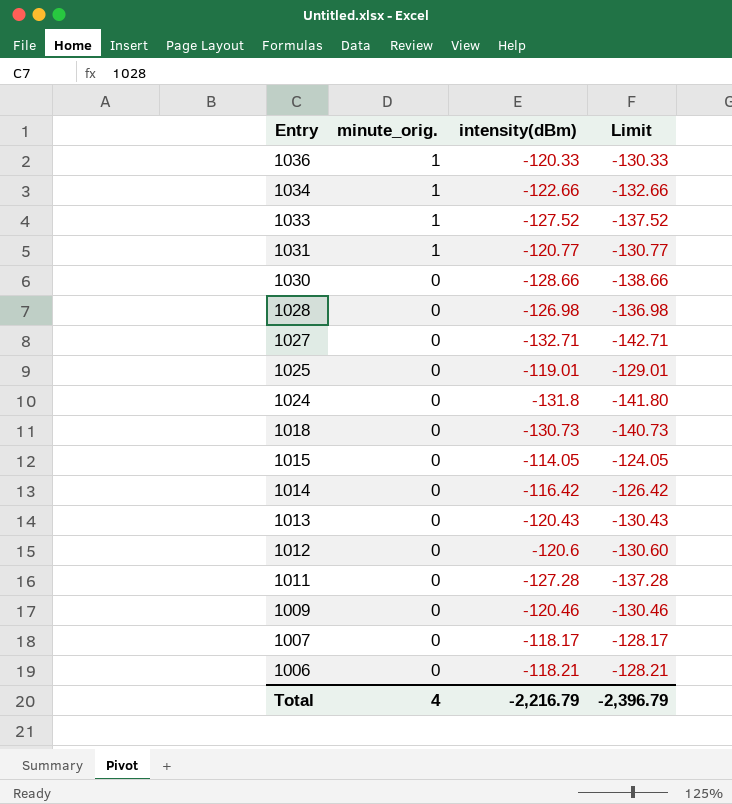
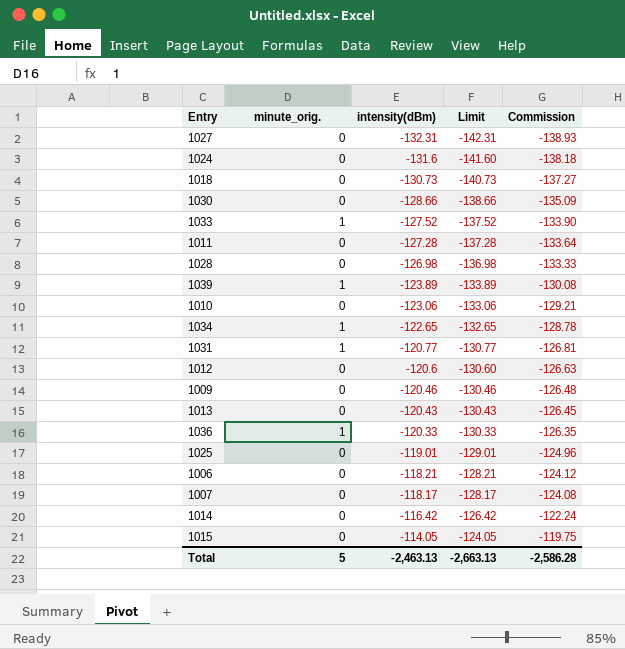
row order: Entry descending -> intensity(dBm) ascending
column Commission | formula: none -> [intensity(dBm)] * 1.05
1027 | intensity(dBm): -132.71 -> -132.31
1027 | Limit: -142.71 -> -142.31
1024 | intensity(dBm): -131.8 -> -131.6
1024 | Limit: -141.80 -> -141.60
row 1039: none -> 1 | -123.89 | -133.89 | -130.08
row 1010: none -> 0 | -123.06 | -133.06 | -129.21
1034 | intensity(dBm): -122.66 -> -122.65
1034 | Limit: -132.66 -> -132.65
Total | minute_orig.: 4 -> 5
Total | intensity(dBm): -2,216.79 -> -2,463.13
Total | Limit: -2,396.79 -> -2,663.13

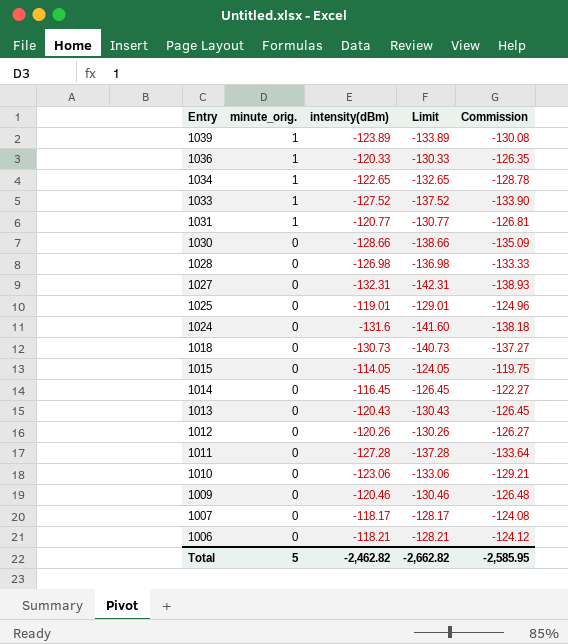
row order: intensity(dBm) ascending -> Entry descending
1014 | intensity(dBm): -116.42 -> -116.45
1014 | Limit: -126.42 -> -126.45
1014 | Commission: -122.24 -> -122.27
1012 | intensity(dBm): -120.6 -> -120.26
1012 | Limit: -130.60 -> -130.26
1012 | Commission: -126.63 -> -126.27
Total | intensity(dBm): -2,463.13 -> -2,462.82
Total | Limit: -2,663.13 -> -2,662.82
Total | Commission: -2,586.28 -> -2,585.95

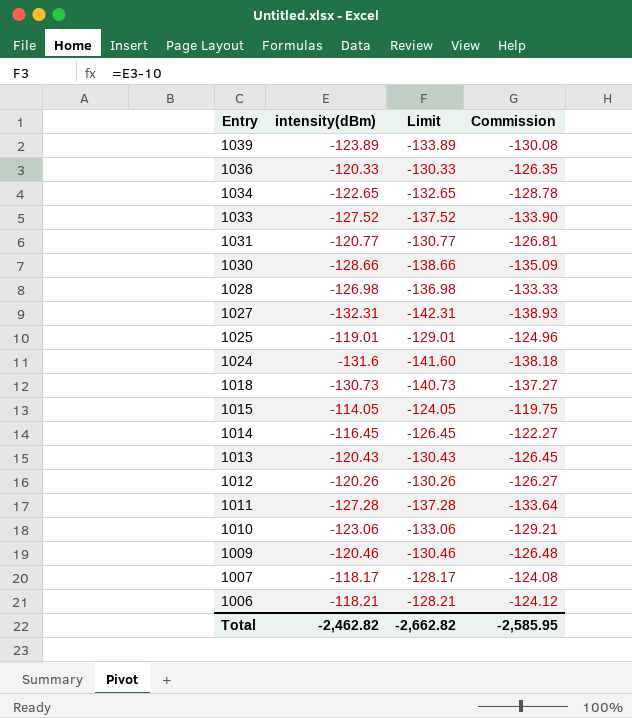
column minute_orig. | position: 2 -> none

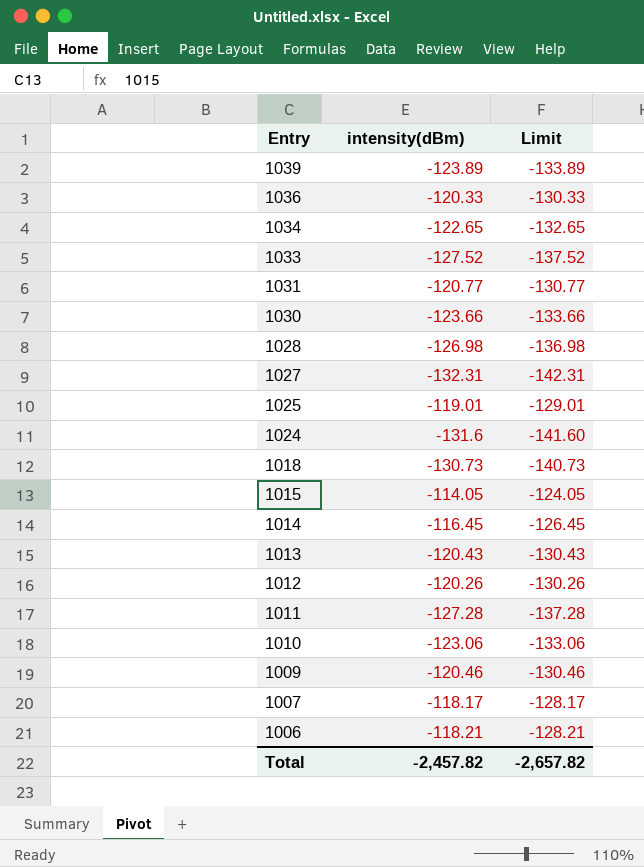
column Commission | formula: [intensity(dBm)] * 1.05 -> none
1030 | intensity(dBm): -128.66 -> -123.66
1030 | Limit: -138.66 -> -133.66
Total | intensity(dBm): -2,462.82 -> -2,457.82
Total | Limit: -2,662.82 -> -2,657.82

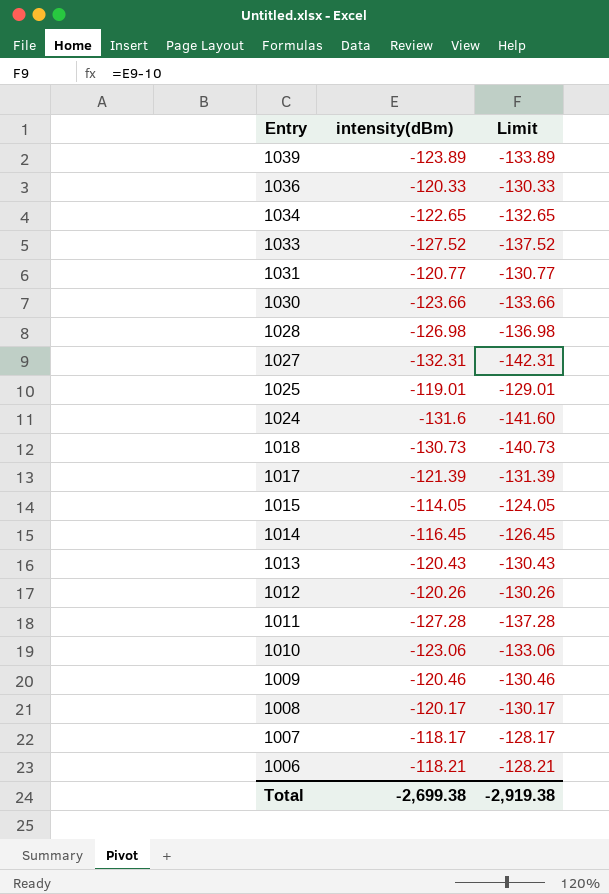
row 1017: none -> -121.39 | -131.39
row 1008: none -> -120.17 | -130.17
Total | intensity(dBm): -2,457.82 -> -2,699.38
Total | Limit: -2,657.82 -> -2,919.38

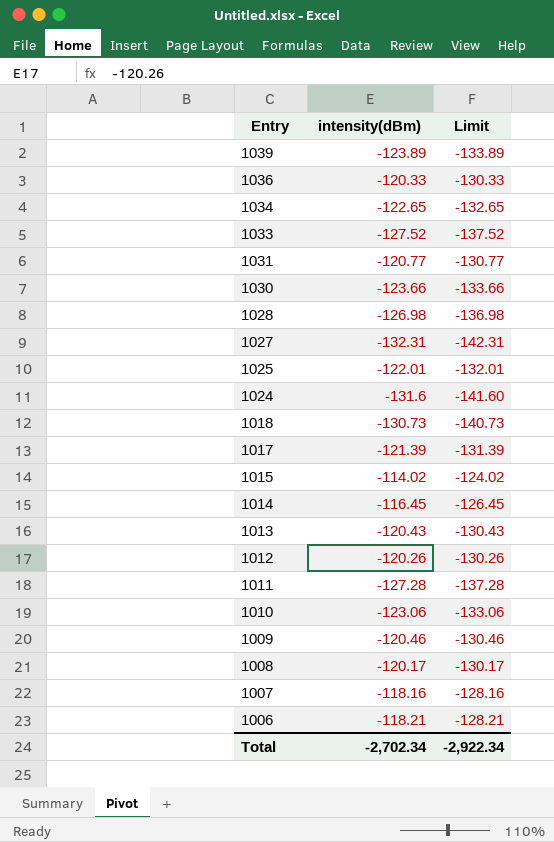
1025 | intensity(dBm): -119.01 -> -122.01
1025 | Limit: -129.01 -> -132.01
1015 | intensity(dBm): -114.05 -> -114.02
1015 | Limit: -124.05 -> -124.02
1007 | intensity(dBm): -118.17 -> -118.16
1007 | Limit: -128.17 -> -128.16
Total | intensity(dBm): -2,699.38 -> -2,702.34
Total | Limit: -2,919.38 -> -2,922.34

